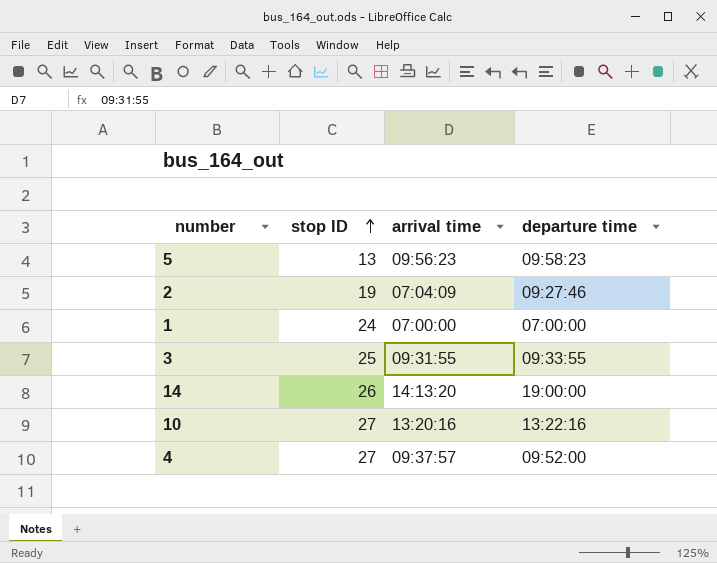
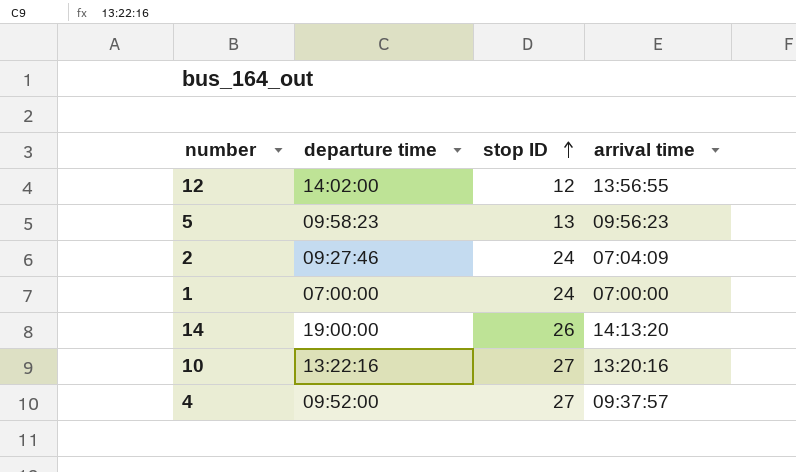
column departure time | position: 4 -> 2
row 3: 25 | 09:31:55 | 09:33:55 -> none
row 12: none -> 14:02:00 | 12 | 13:56:55
2 | stop ID: 19 -> 24

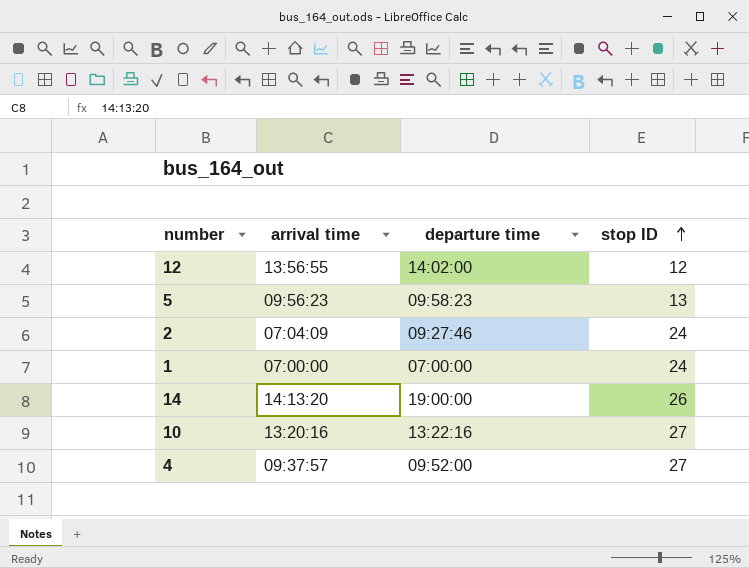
column arrival time | position: 4 -> 2

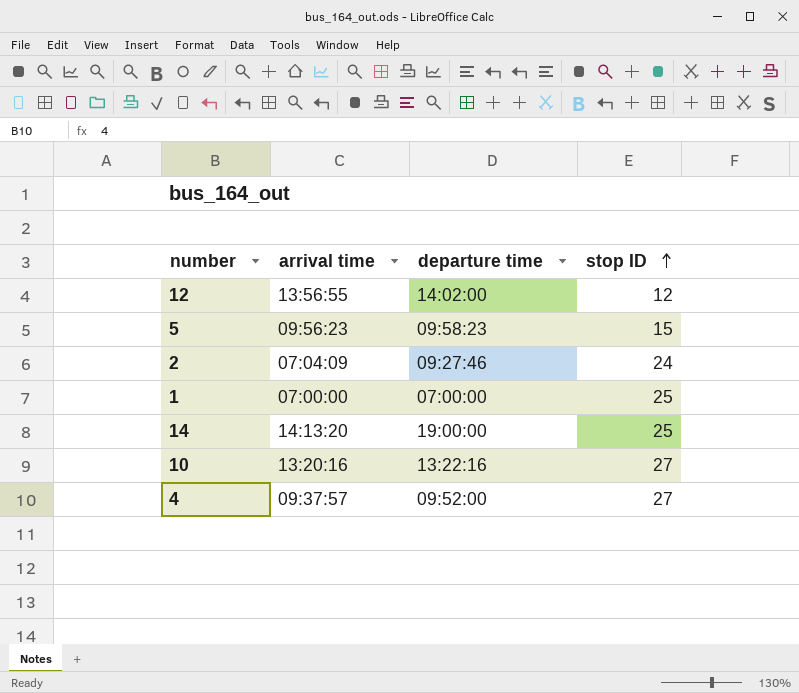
5 | stop ID: 13 -> 15
1 | stop ID: 24 -> 25
14 | stop ID: 26 -> 25

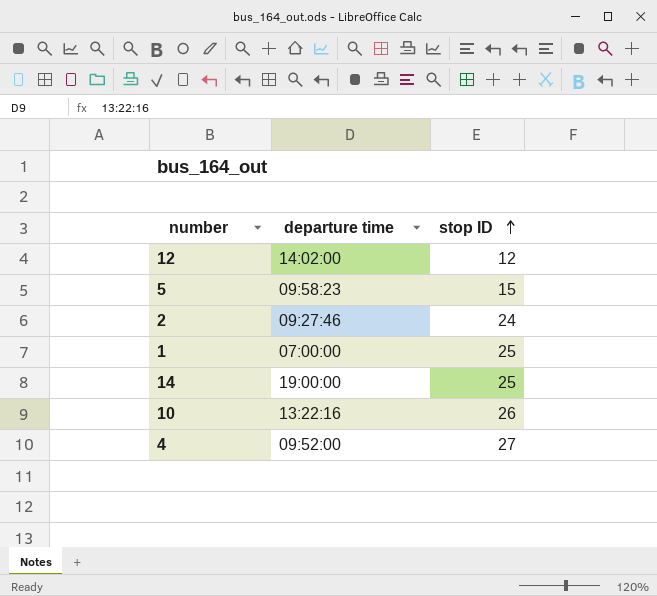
column arrival time | position: 2 -> none
10 | stop ID: 27 -> 26

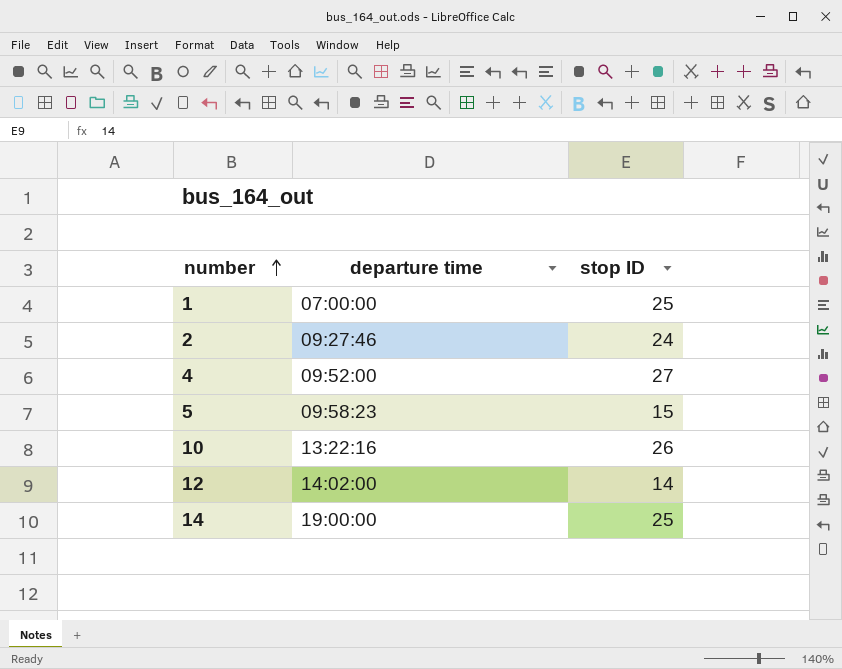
row order: stop ID ascending -> number ascending
12 | stop ID: 12 -> 14

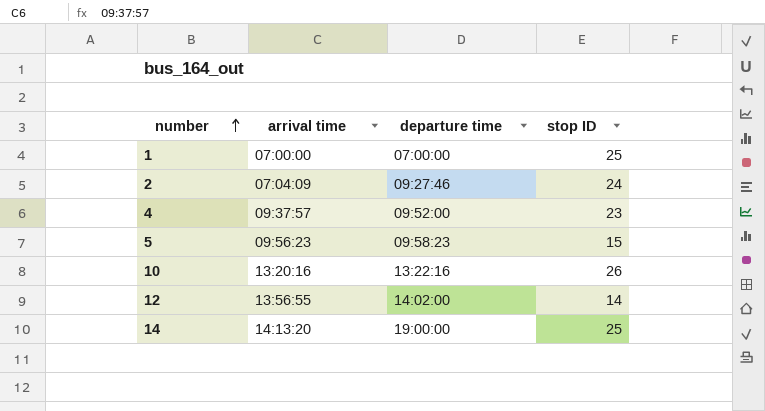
column arrival time | position: none -> 2
4 | stop ID: 27 -> 23

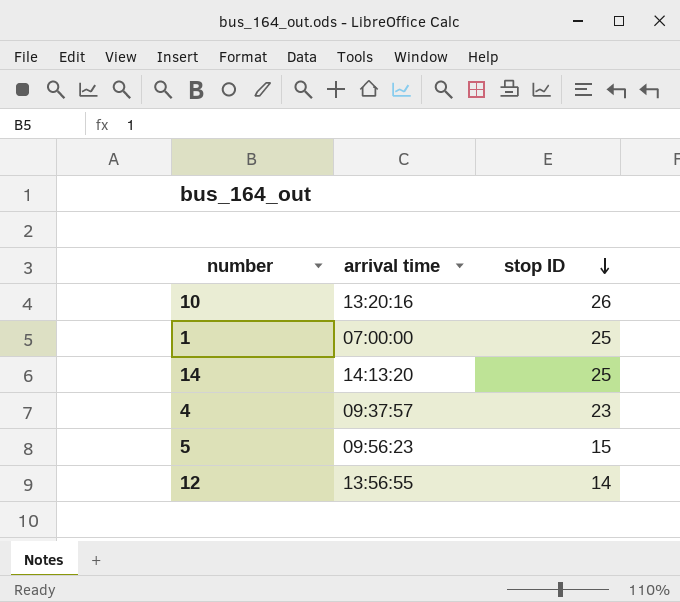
row order: number ascending -> stop ID descending
column departure time | position: 3 -> none
row 2: 07:04:09 | 09:27:46 | 24 -> none

